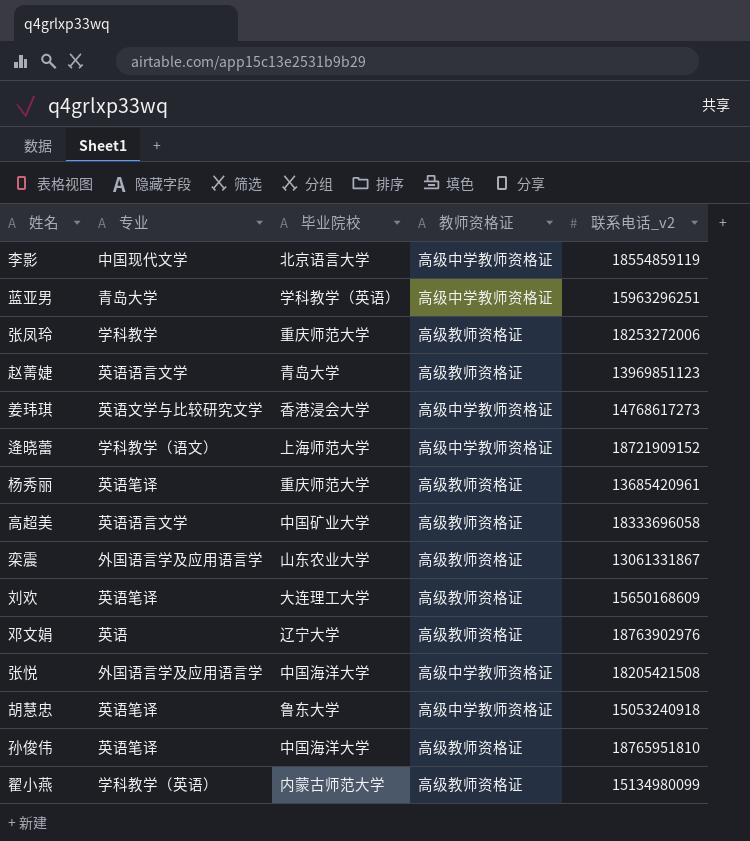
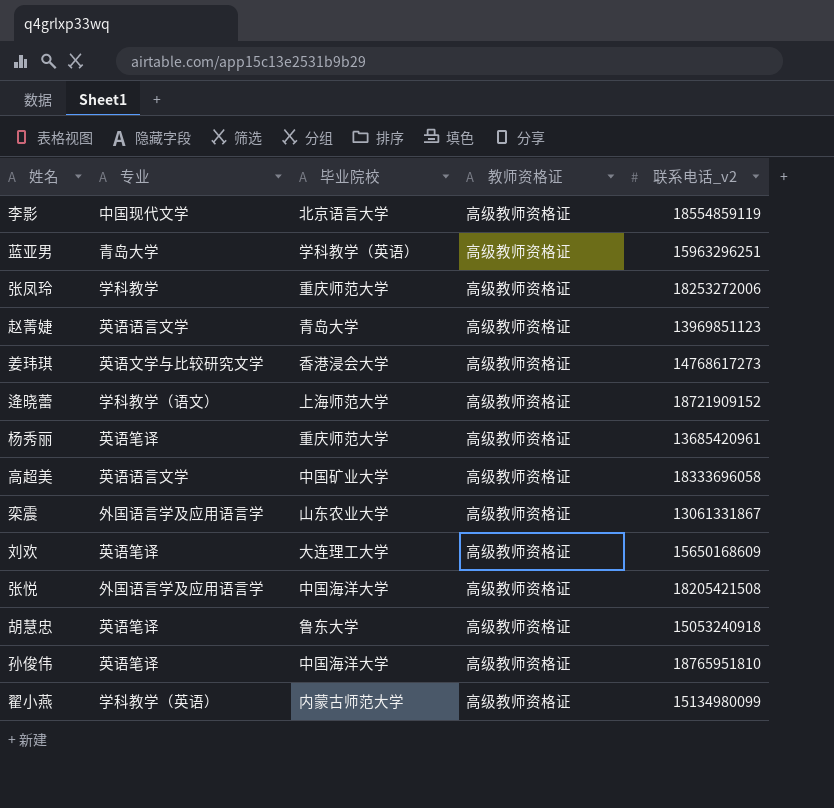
row 邓文娟: 英语 | 辽宁大学 | 高级教师资格证 | 18763902976 -> none
李影 | 教师资格证: 高级中学教师资格证 -> 高级教师资格证
蓝亚男 | 教师资格证: 高级中学教师资格证 -> 高级教师资格证
姜玮琪 | 教师资格证: 高级中学教师资格证 -> 高级教师资格证
逄晓蕾 | 教师资格证: 高级中学教师资格证 -> 高级教师资格证
张悦 | 教师资格证: 高级中学教师资格证 -> 高级教师资格证
胡慧忠 | 教师资格证: 高级中学教师资格证 -> 高级教师资格证

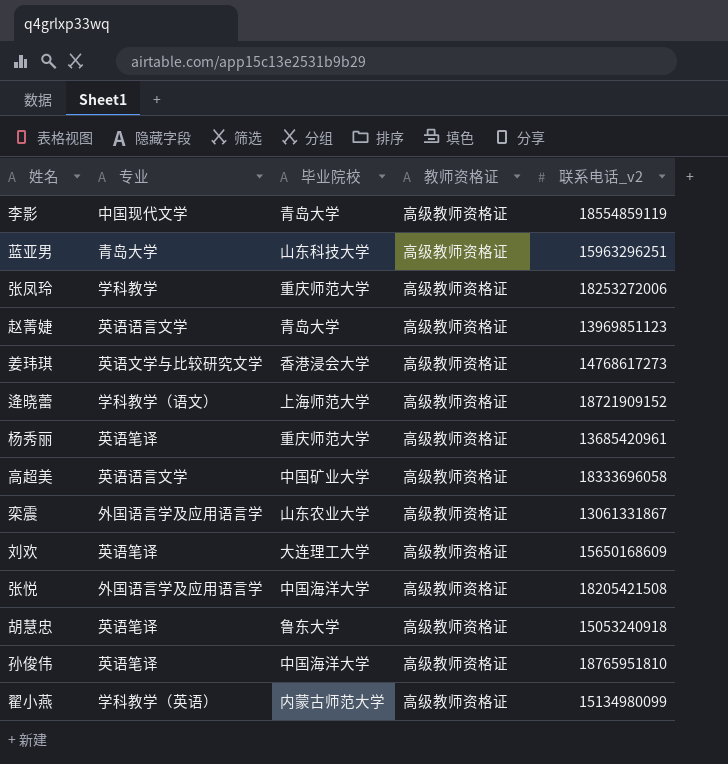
李影 | 毕业院校: 北京语言大学 -> 青岛大学
蓝亚男 | 毕业院校: 学科教学（英语） -> 山东科技大学

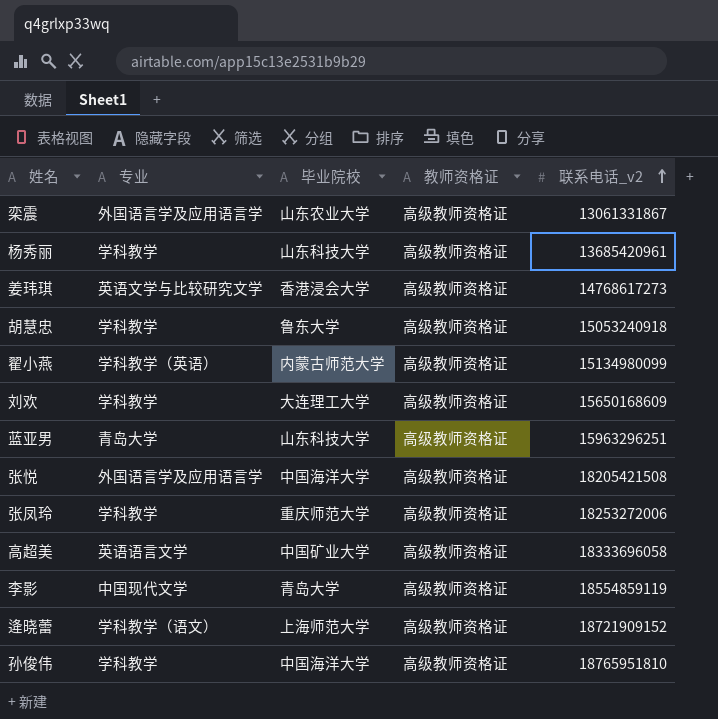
row order: none -> 联系电话_v2 ascending
row 赵菁婕: 英语语言文学 | 青岛大学 | 高级教师资格证 | 13969851123 -> none
杨秀丽 | 专业: 英语笔译 -> 学科教学
杨秀丽 | 毕业院校: 重庆师范大学 -> 山东科技大学
胡慧忠 | 专业: 英语笔译 -> 学科教学
刘欢 | 专业: 英语笔译 -> 学科教学
孙俊伟 | 专业: 英语笔译 -> 学科教学

